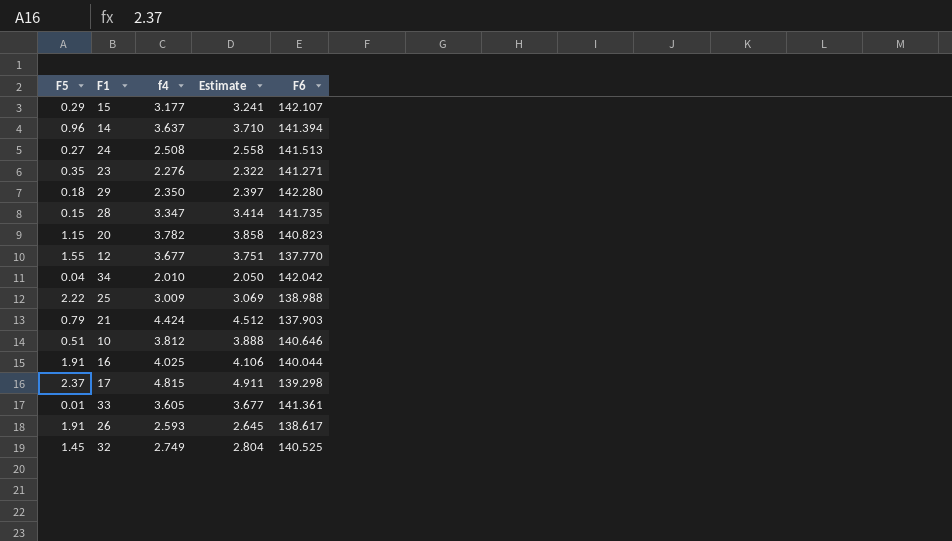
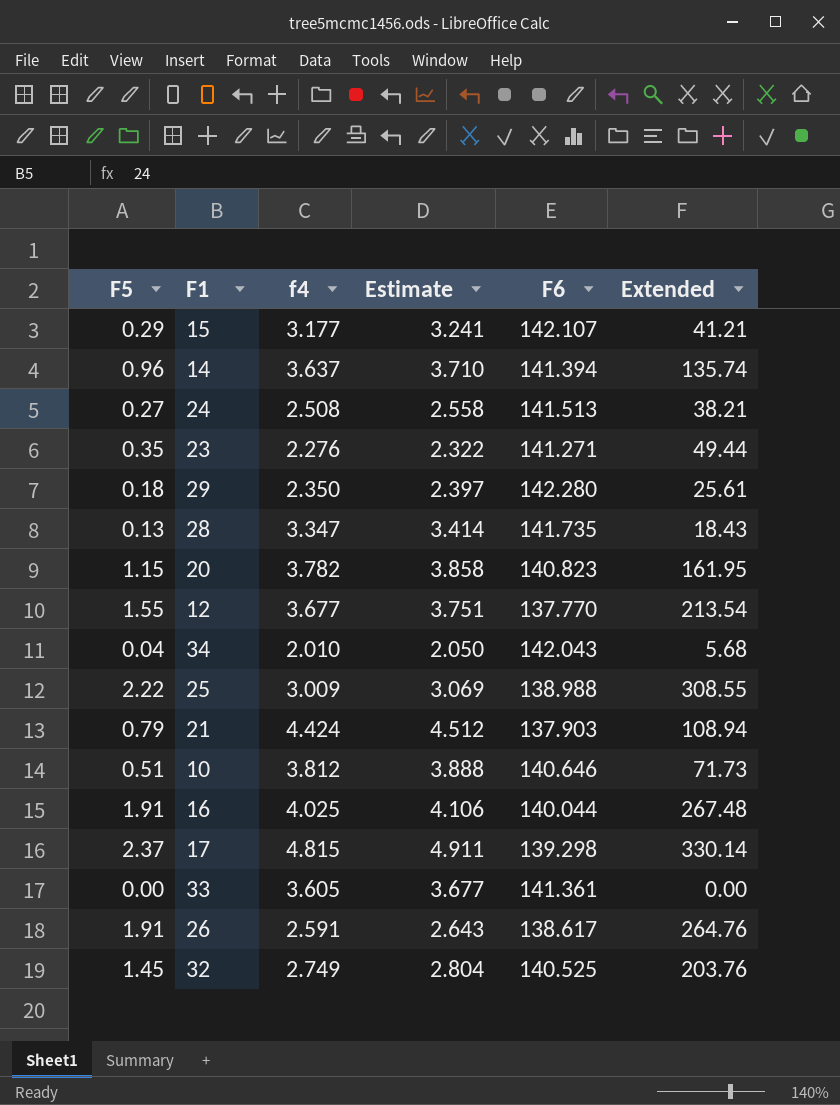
column Extended | formula: none -> [F5] * [F6]
28 | F5: 0.15 -> 0.13
34 | F6: 142.042 -> 142.043
33 | F5: 0.01 -> 0.00
26 | f4: 2.593 -> 2.591
26 | Estimate: 2.645 -> 2.643

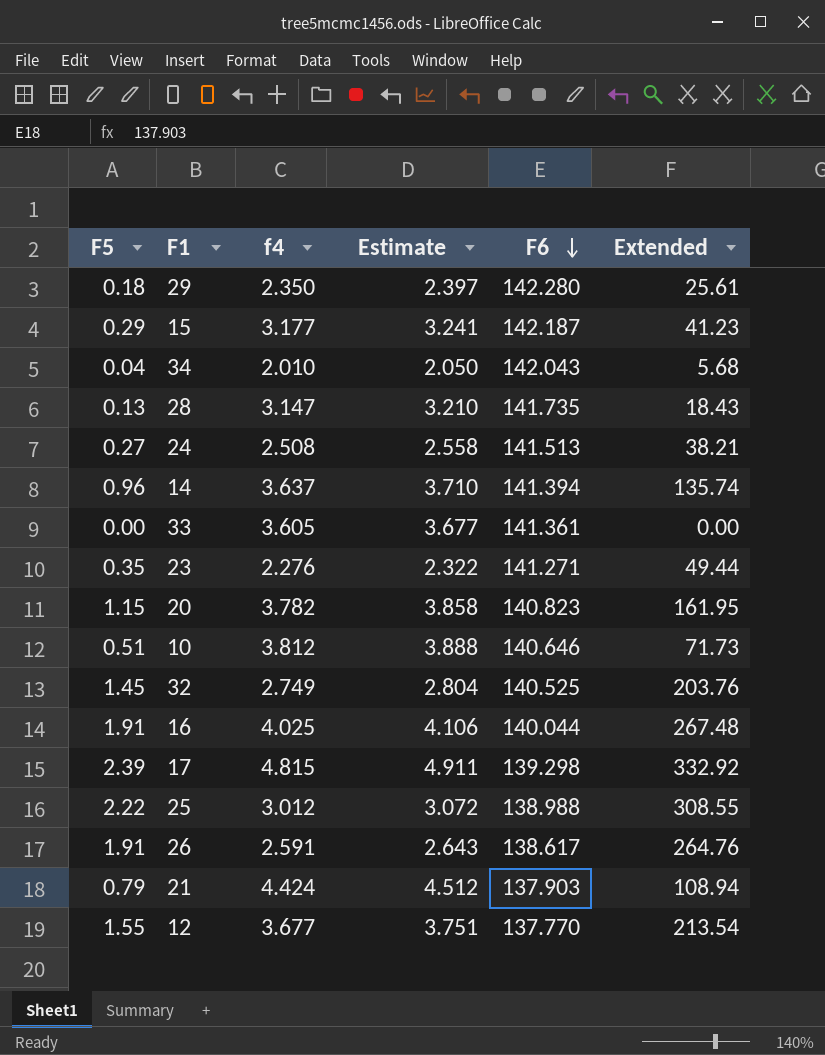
row order: none -> F6 descending
15 | F6: 142.107 -> 142.187
15 | Extended: 41.21 -> 41.23
28 | f4: 3.347 -> 3.147
28 | Estimate: 3.414 -> 3.210
17 | F5: 2.37 -> 2.39
17 | Extended: 330.14 -> 332.92
25 | f4: 3.009 -> 3.012
25 | Estimate: 3.069 -> 3.072

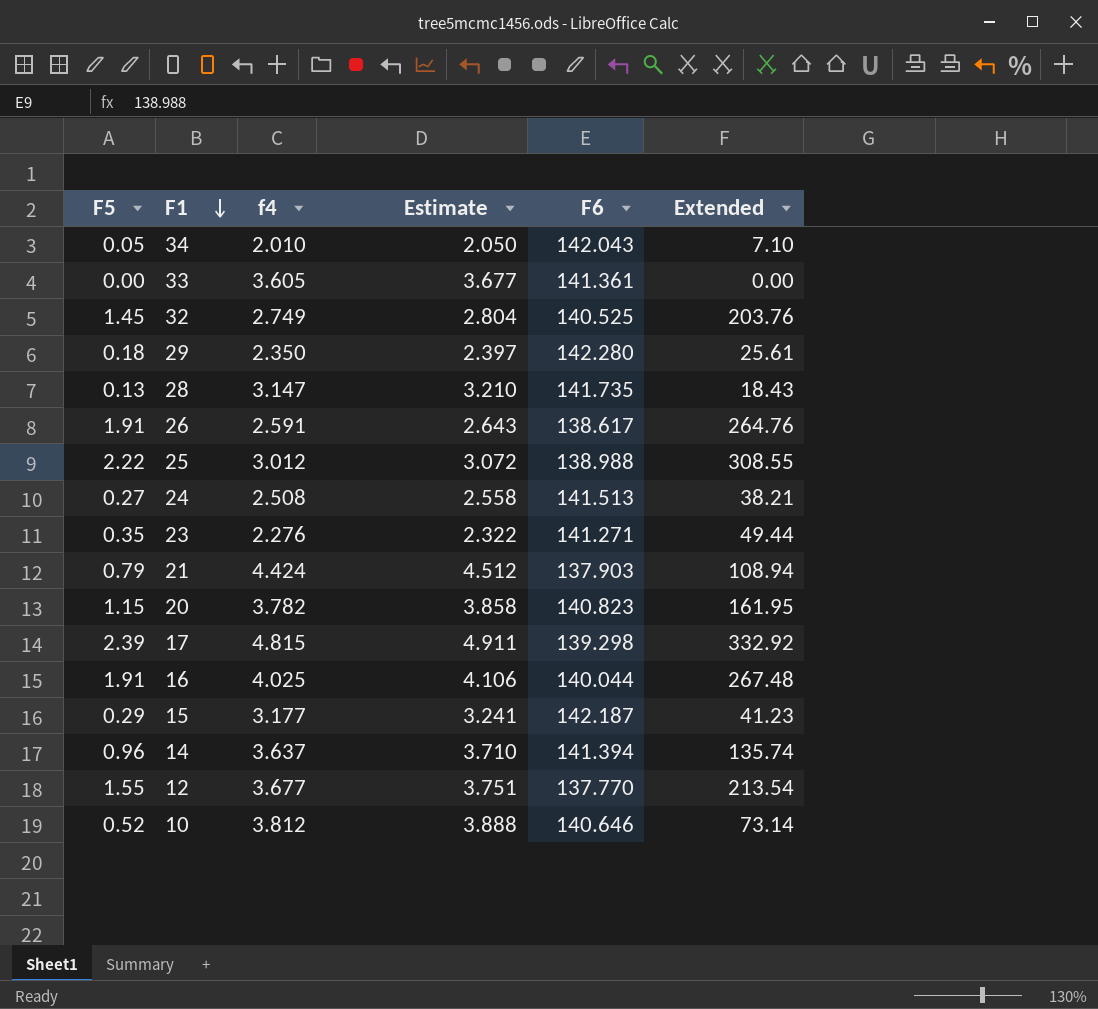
row order: F6 descending -> F1 descending
34 | F5: 0.04 -> 0.05
34 | Extended: 5.68 -> 7.10
10 | F5: 0.51 -> 0.52
10 | Extended: 71.73 -> 73.14

